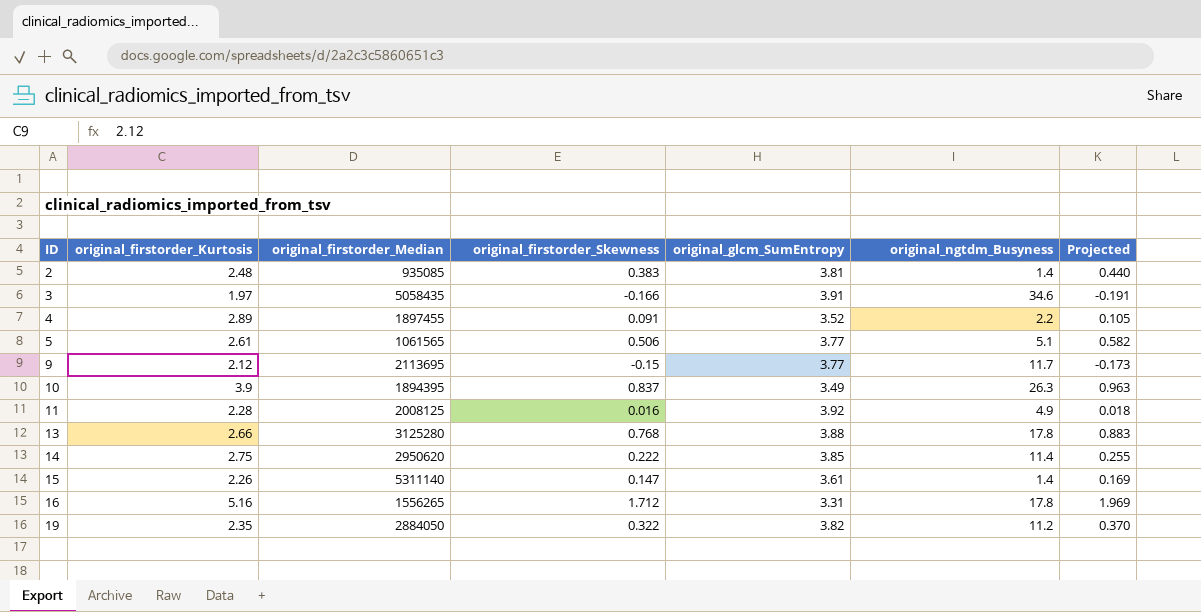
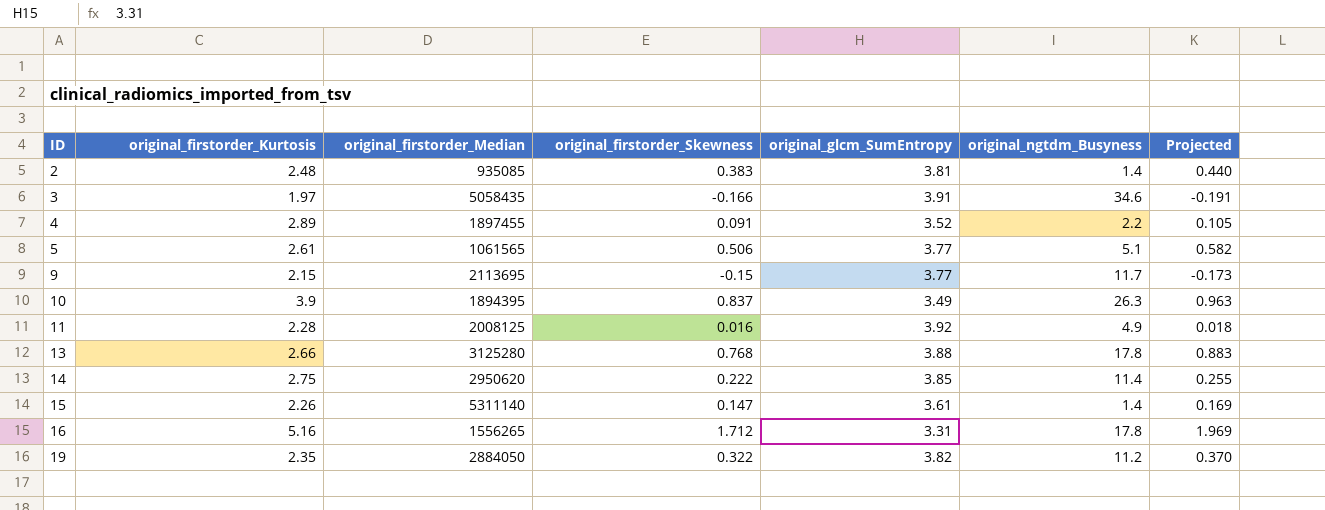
9 | original_firstorder_Kurtosis: 2.12 -> 2.15

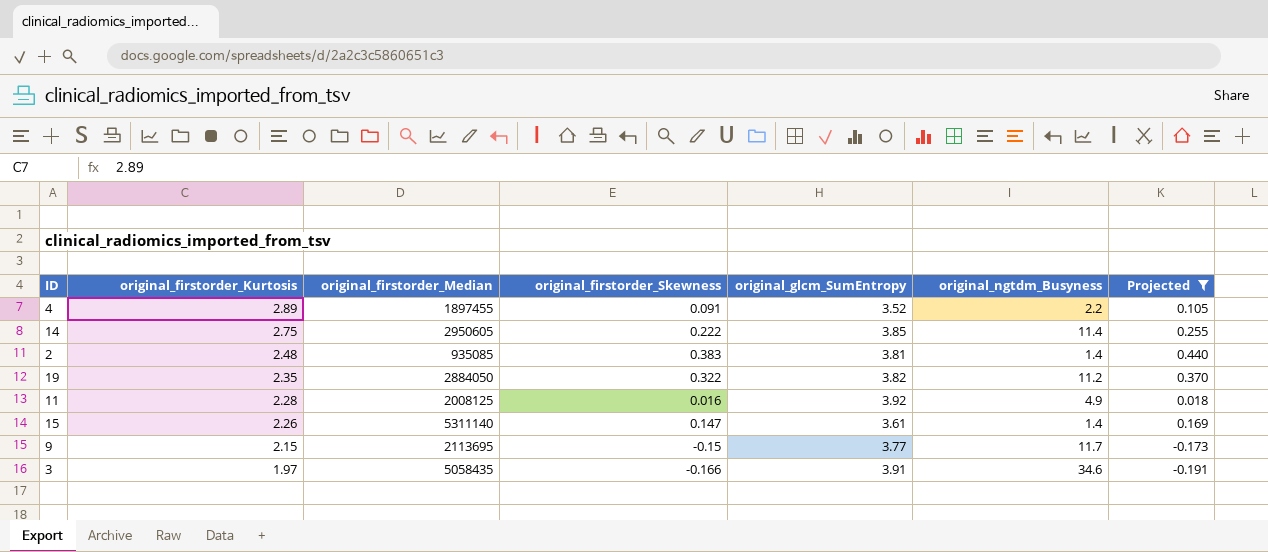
filter: none -> Projected <= 0.440
row order: ID ascending -> original_firstorder_Kurtosis descending
14 | original_firstorder_Median: 2950620 -> 2950605

